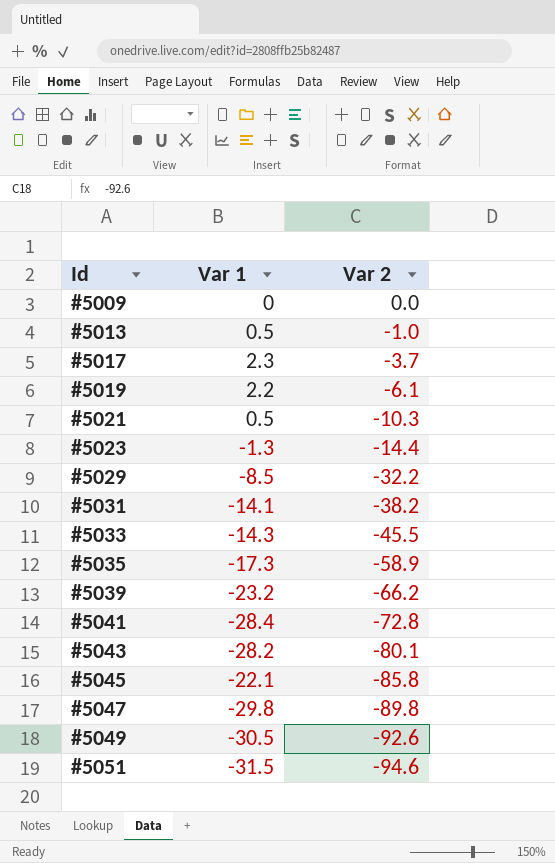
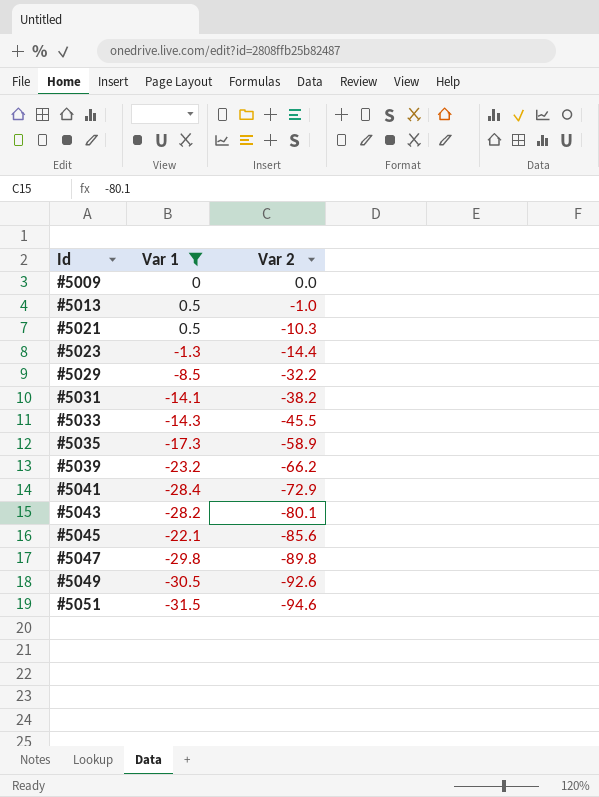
filter: none -> Var 1 <= 0.5
#5041 | Var 2: -72.8 -> -72.9
#5045 | Var 2: -85.8 -> -85.6

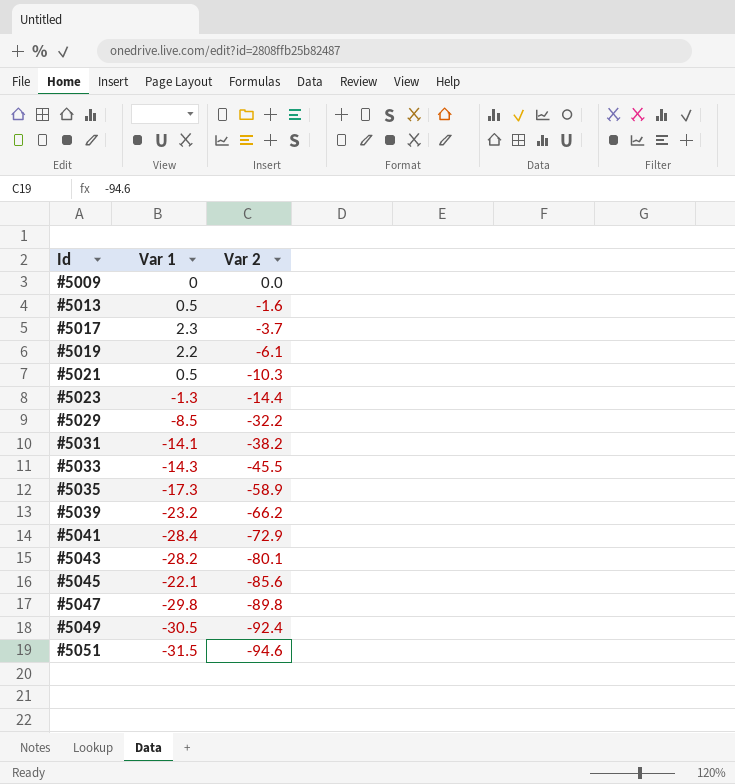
filter: Var 1 <= 0.5 -> none
#5013 | Var 2: -1.0 -> -1.6
#5049 | Var 2: -92.6 -> -92.4

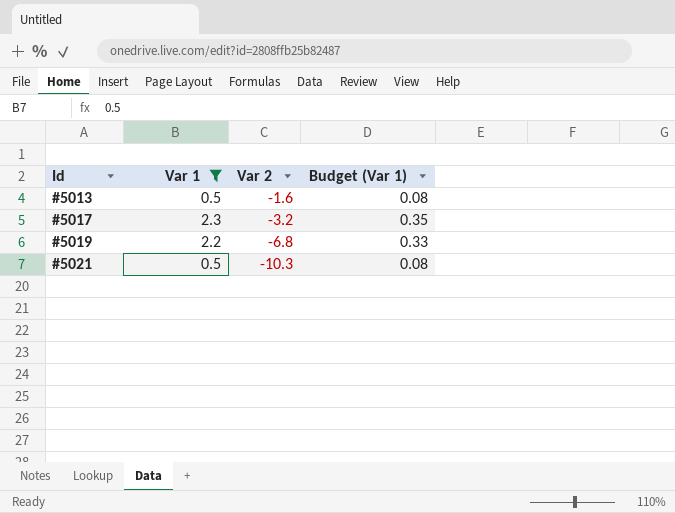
filter: none -> Var 1 >= 0.5
column Budget (Var 1) | formula: none -> [Var 1] * 0.15
#5017 | Var 2: -3.7 -> -3.2
#5019 | Var 2: -6.1 -> -6.8

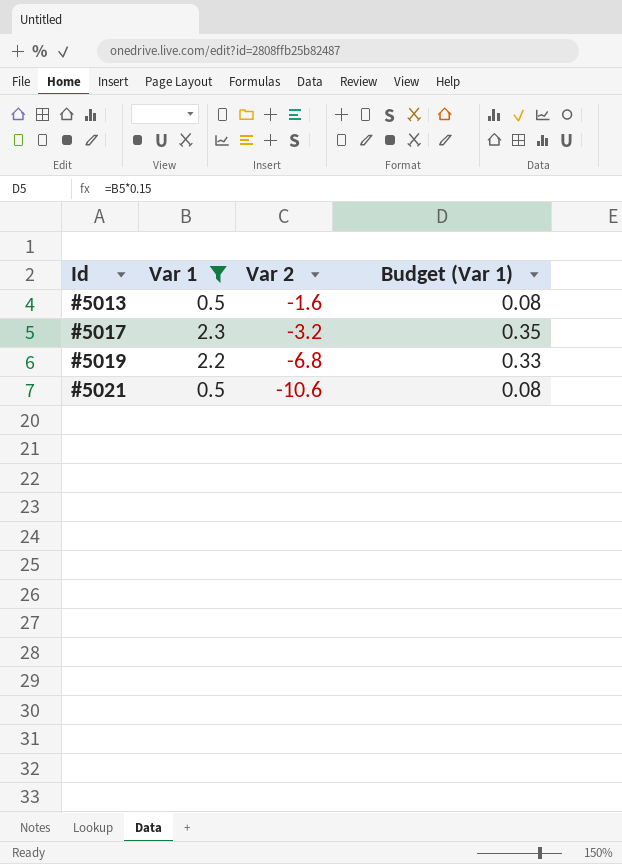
#5021 | Var 2: -10.3 -> -10.6

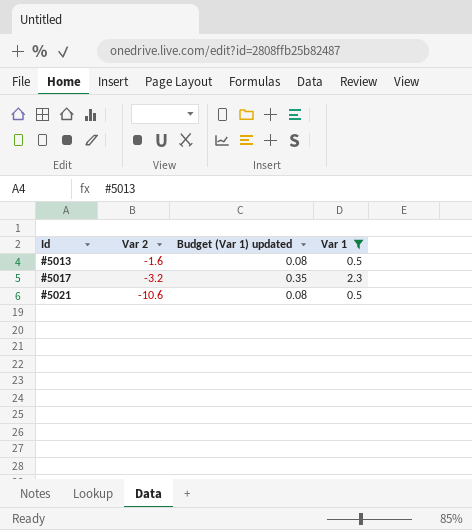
column name: Budget (Var 1) -> Budget (Var 1) updated
column Var 1 | position: 2 -> 4
row #5019: 2.2 | -6.8 | 0.33 -> none

